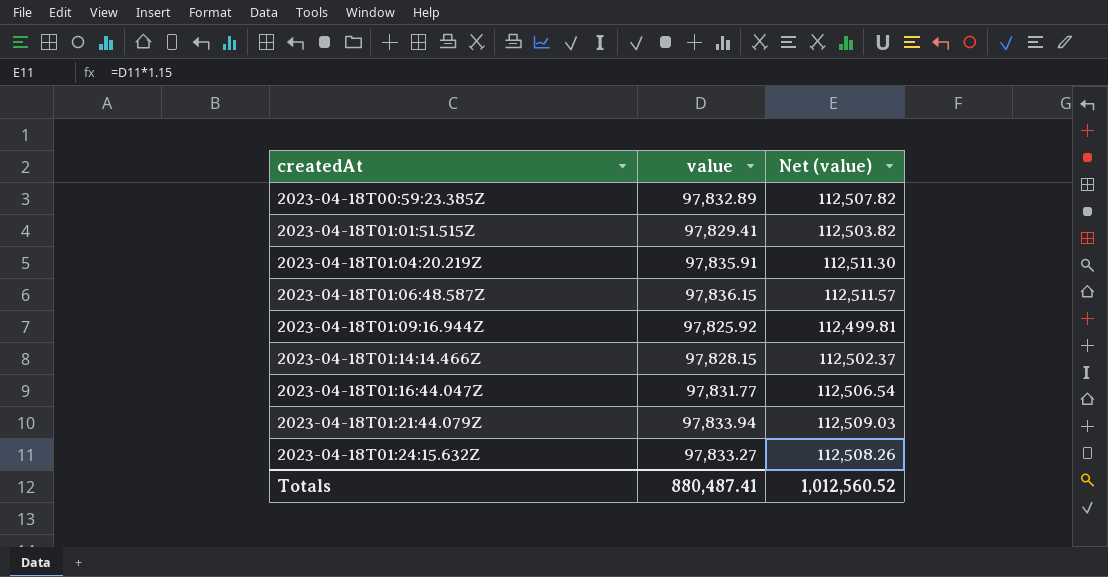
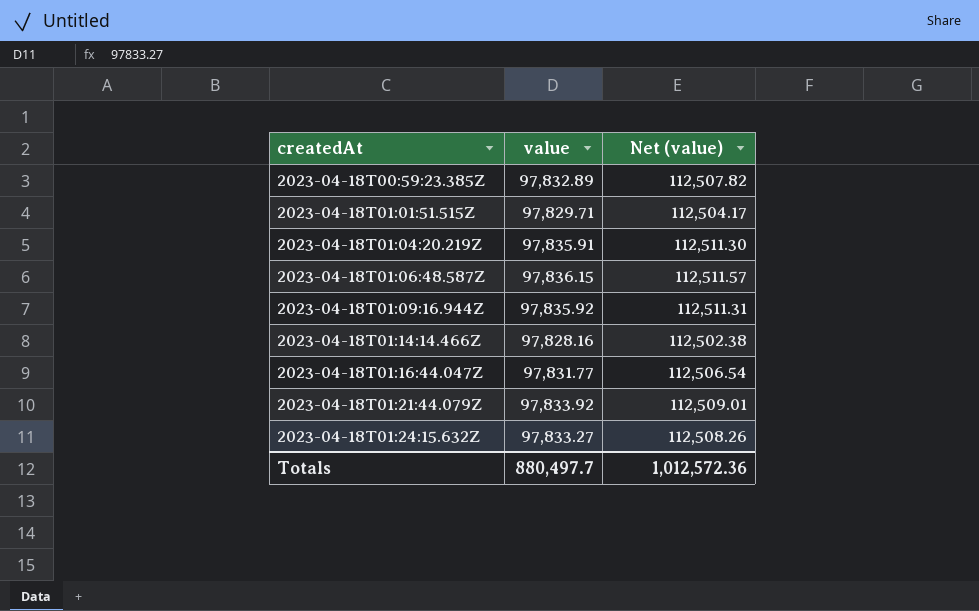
2023-04-18T01:01:51.515Z | value: 97,829.41 -> 97,829.71
2023-04-18T01:01:51.515Z | Net (value): 112,503.82 -> 112,504.17
2023-04-18T01:09:16.944Z | value: 97,825.92 -> 97,835.92
2023-04-18T01:09:16.944Z | Net (value): 112,499.81 -> 112,511.31
2023-04-18T01:14:14.466Z | value: 97,828.15 -> 97,828.16
2023-04-18T01:14:14.466Z | Net (value): 112,502.37 -> 112,502.38
2023-04-18T01:21:44.079Z | value: 97,833.94 -> 97,833.92
2023-04-18T01:21:44.079Z | Net (value): 112,509.03 -> 112,509.01
Totals | value: 880,487.41 -> 880,497.7
Totals | Net (value): 1,012,560.52 -> 1,012,572.36

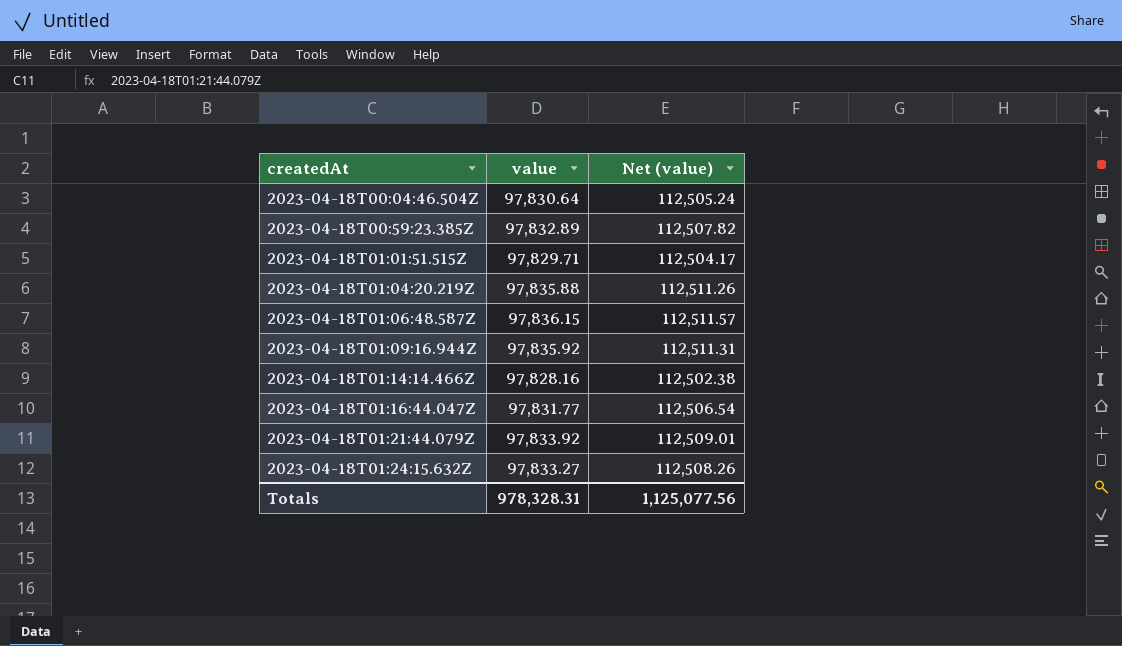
row 2023-04-18T00:04:46.504Z: none -> 97,830.64 | 112,505.24
2023-04-18T01:04:20.219Z | value: 97,835.91 -> 97,835.88
2023-04-18T01:04:20.219Z | Net (value): 112,511.30 -> 112,511.26
Totals | value: 880,497.7 -> 978,328.31
Totals | Net (value): 1,012,572.36 -> 1,125,077.56

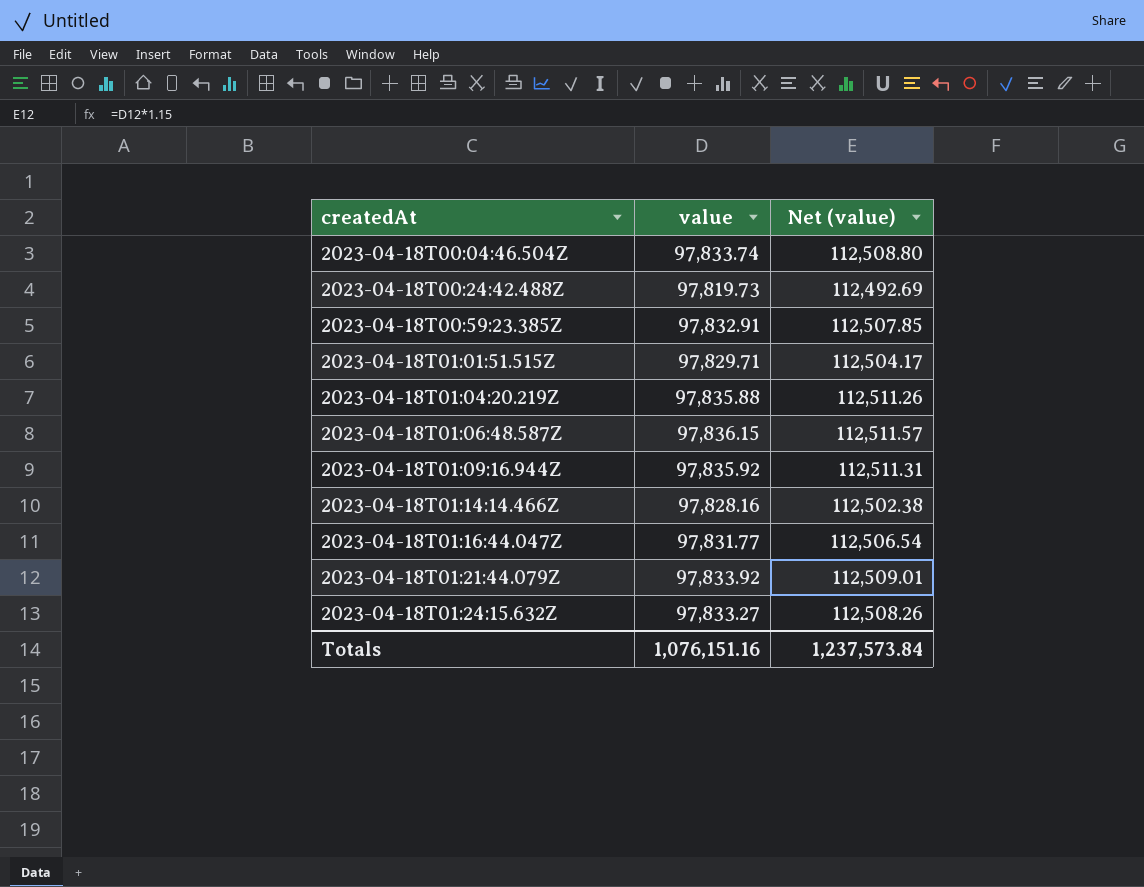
2023-04-18T00:04:46.504Z | value: 97,830.64 -> 97,833.74
2023-04-18T00:04:46.504Z | Net (value): 112,505.24 -> 112,508.80
row 2023-04-18T00:24:42.488Z: none -> 97,819.73 | 112,492.69
2023-04-18T00:59:23.385Z | value: 97,832.89 -> 97,832.91
2023-04-18T00:59:23.385Z | Net (value): 112,507.82 -> 112,507.85
Totals | value: 978,328.31 -> 1,076,151.16
Totals | Net (value): 1,125,077.56 -> 1,237,573.84

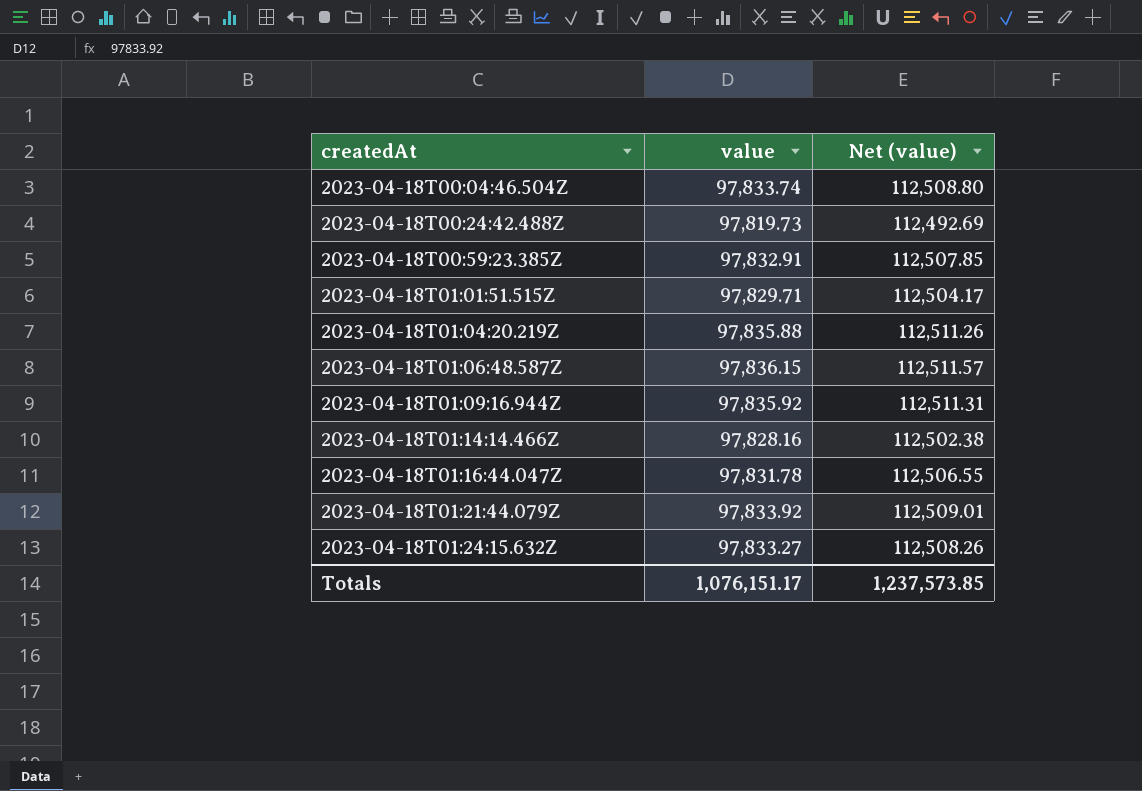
2023-04-18T01:16:44.047Z | value: 97,831.77 -> 97,831.78
2023-04-18T01:16:44.047Z | Net (value): 112,506.54 -> 112,506.55
Totals | value: 1,076,151.16 -> 1,076,151.17
Totals | Net (value): 1,237,573.84 -> 1,237,573.85

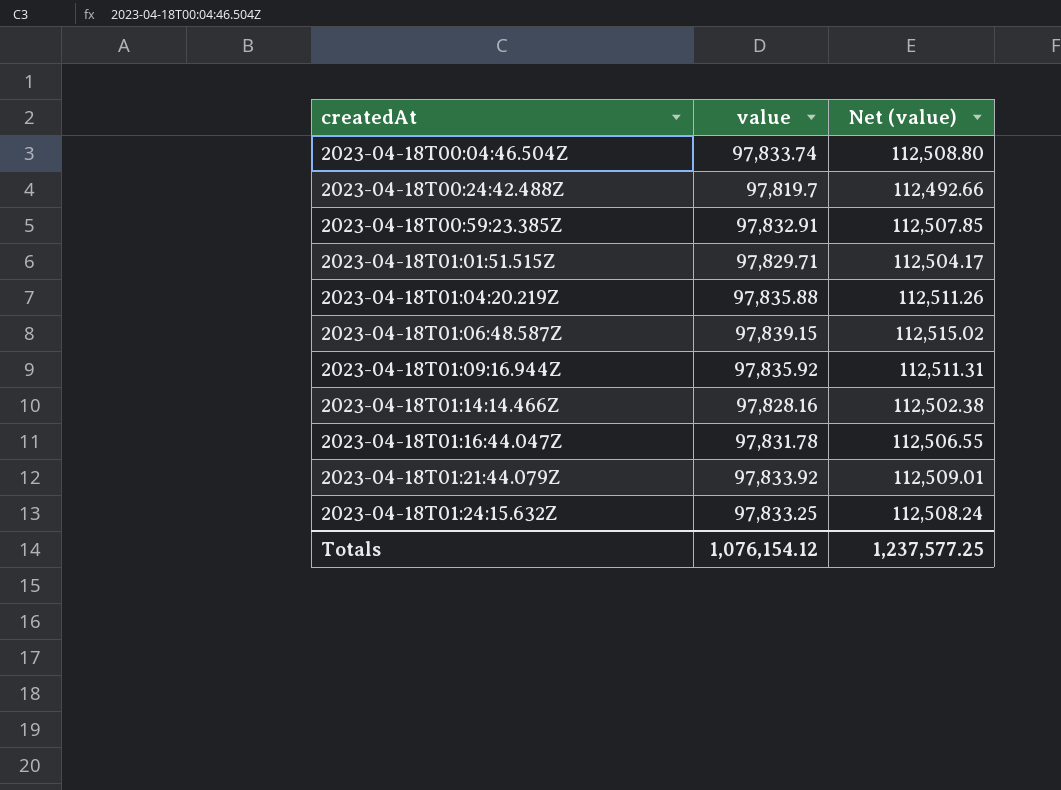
2023-04-18T00:24:42.488Z | value: 97,819.73 -> 97,819.7
2023-04-18T00:24:42.488Z | Net (value): 112,492.69 -> 112,492.66
2023-04-18T01:06:48.587Z | value: 97,836.15 -> 97,839.15
2023-04-18T01:06:48.587Z | Net (value): 112,511.57 -> 112,515.02
2023-04-18T01:24:15.632Z | value: 97,833.27 -> 97,833.25
2023-04-18T01:24:15.632Z | Net (value): 112,508.26 -> 112,508.24
Totals | value: 1,076,151.17 -> 1,076,154.12
Totals | Net (value): 1,237,573.85 -> 1,237,577.25

